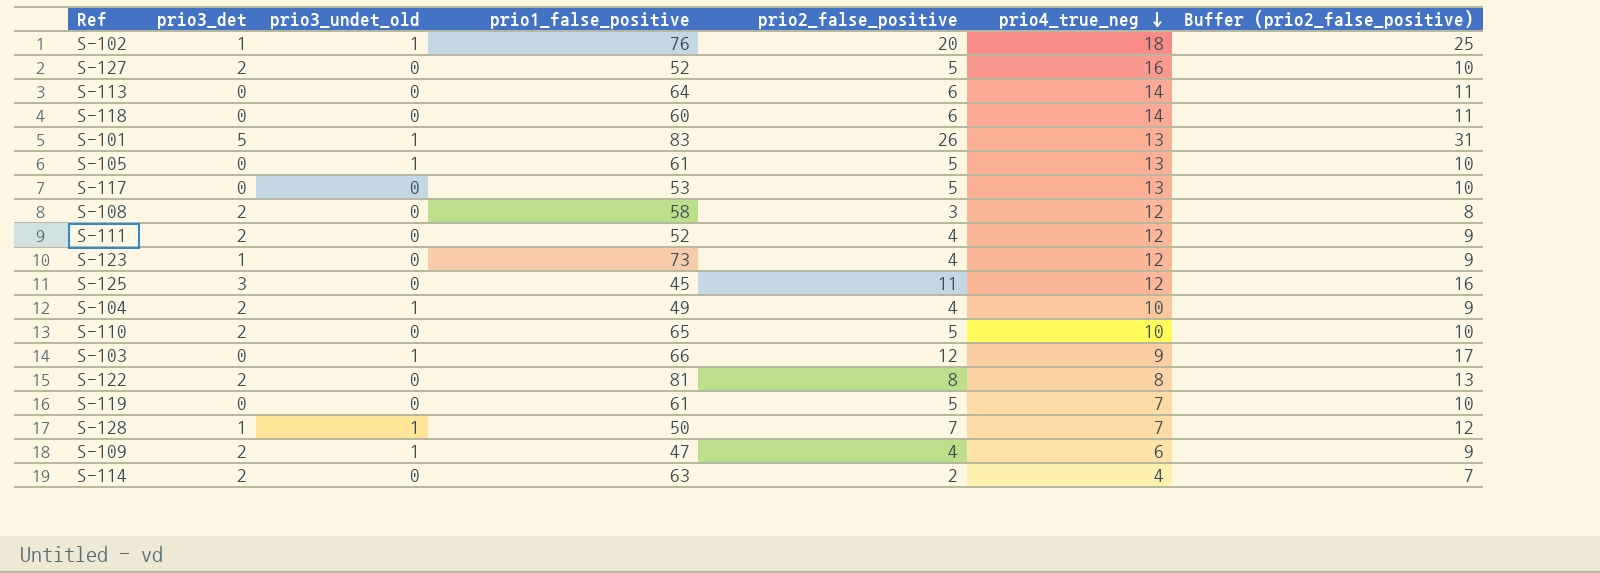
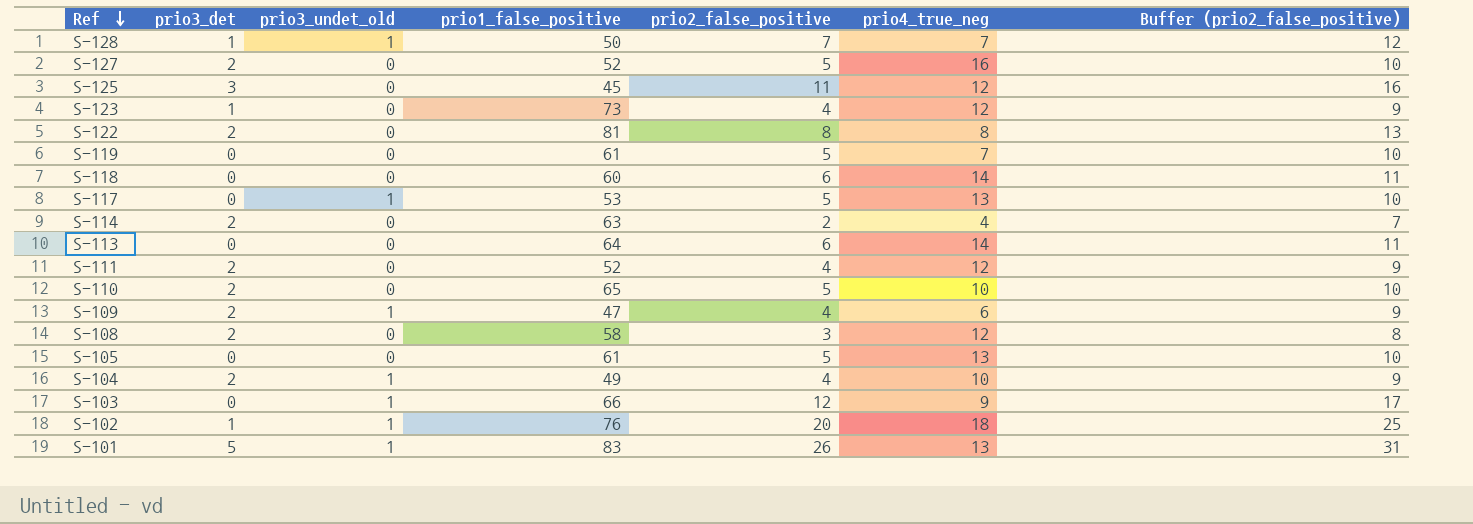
row order: prio4_true_neg descending -> Ref descending
S-117 | prio3_undet_old: 0 -> 1
S-105 | prio3_undet_old: 1 -> 0

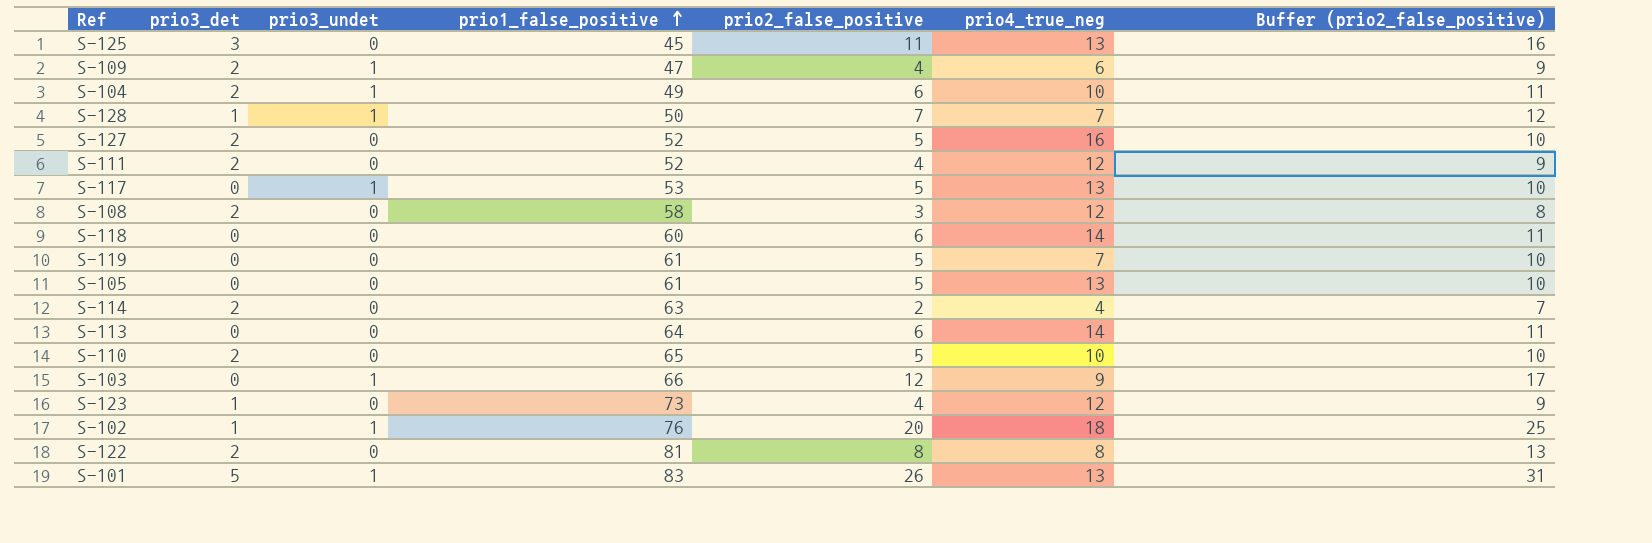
row order: Ref descending -> prio1_false_positive ascending
column name: prio3_undet_old -> prio3_undet
S-125 | prio4_true_neg: 12 -> 13
S-104 | prio2_false_positive: 4 -> 6
S-104 | Buffer (prio2_false_positive): 9 -> 11

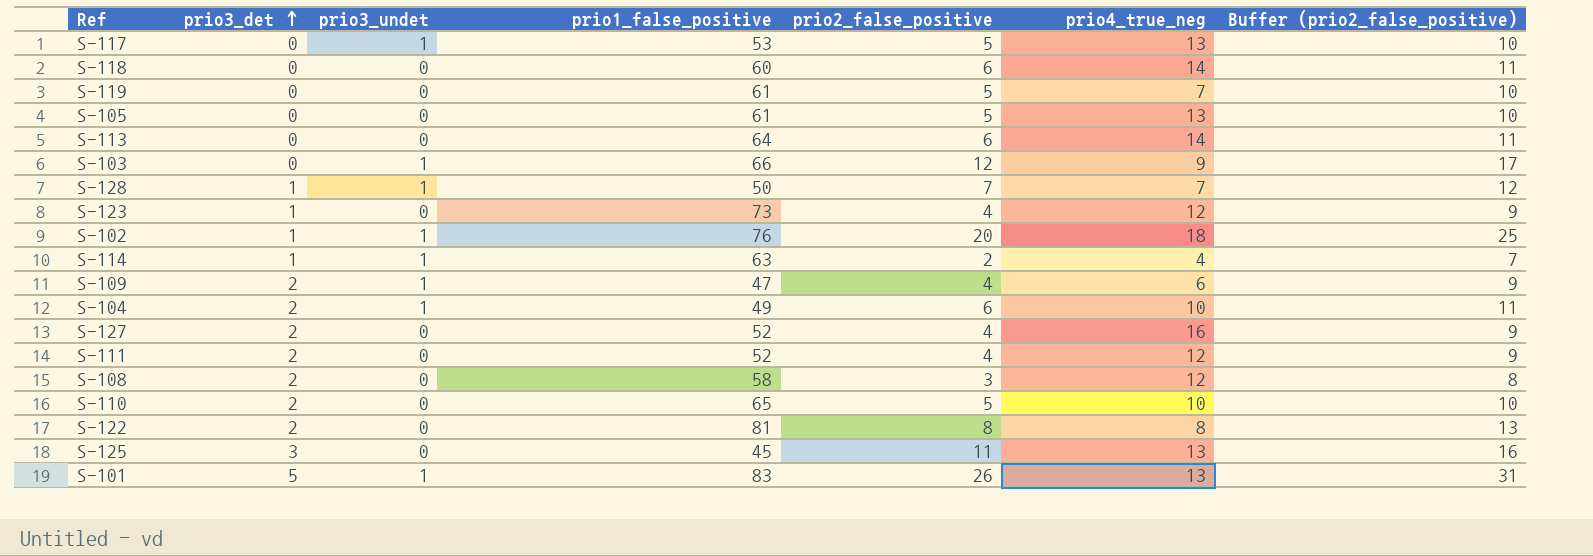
row order: prio1_false_positive ascending -> prio3_det ascending
S-114 | prio3_det: 2 -> 1
S-114 | prio3_undet: 0 -> 1
S-127 | prio2_false_positive: 5 -> 4
S-127 | Buffer (prio2_false_positive): 10 -> 9

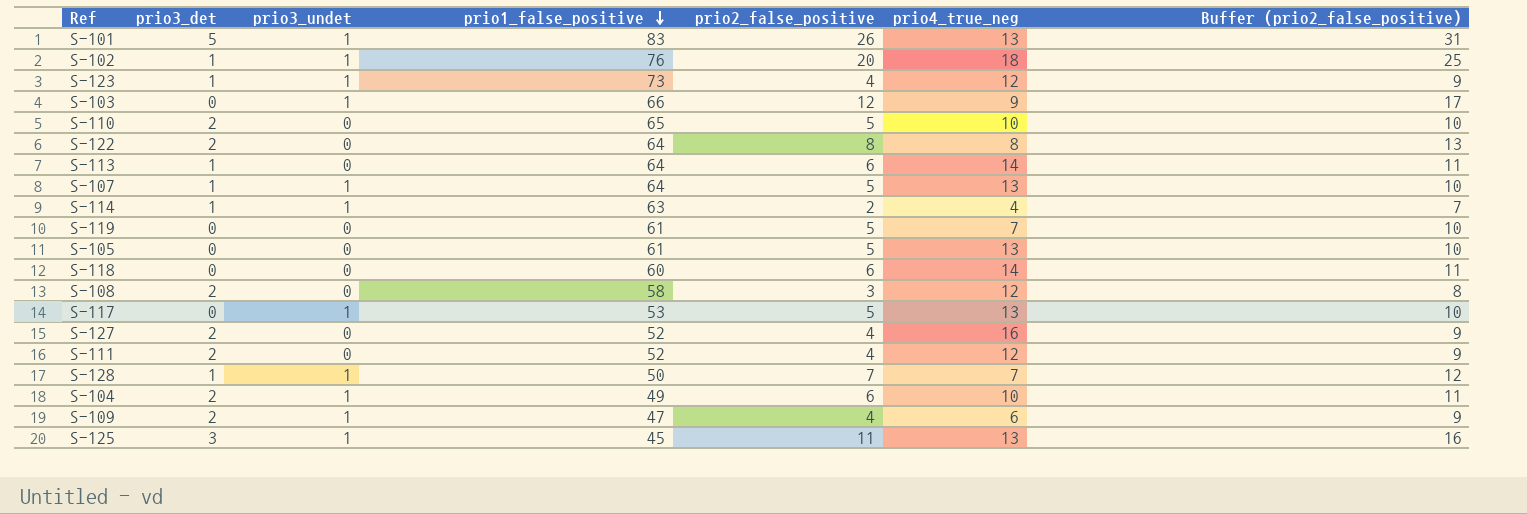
row order: prio3_det ascending -> prio1_false_positive descending
S-123 | prio3_undet: 0 -> 1
S-122 | prio1_false_positive: 81 -> 64
S-113 | prio3_det: 0 -> 1
row S-107: none -> 1 | 1 | 64 | 5 | 13 | 10
S-125 | prio3_undet: 0 -> 1

